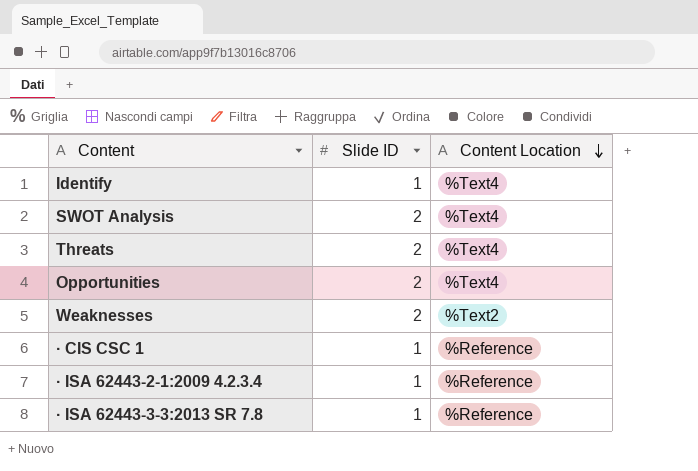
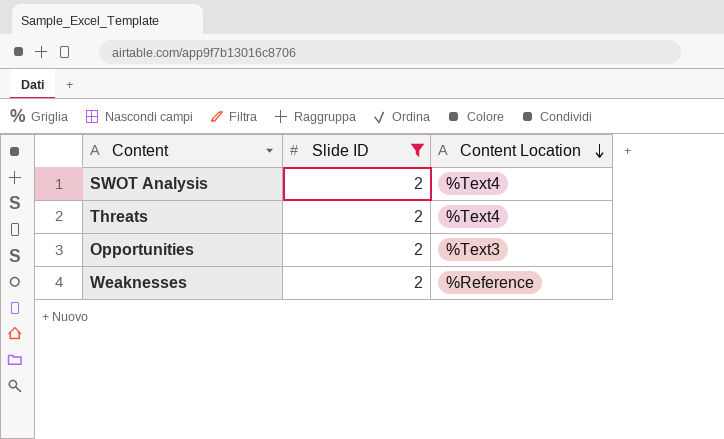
filter: none -> Slide ID = 2
Opportunities | Content Location: %Text4 -> %Text3
Weaknesses | Content Location: %Text2 -> %Reference

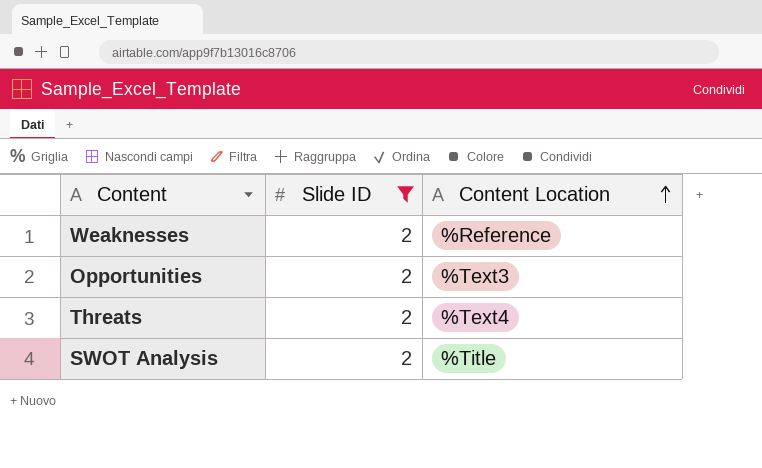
row order: Content Location descending -> Content Location ascending
SWOT Analysis | Content Location: %Text4 -> %Title

